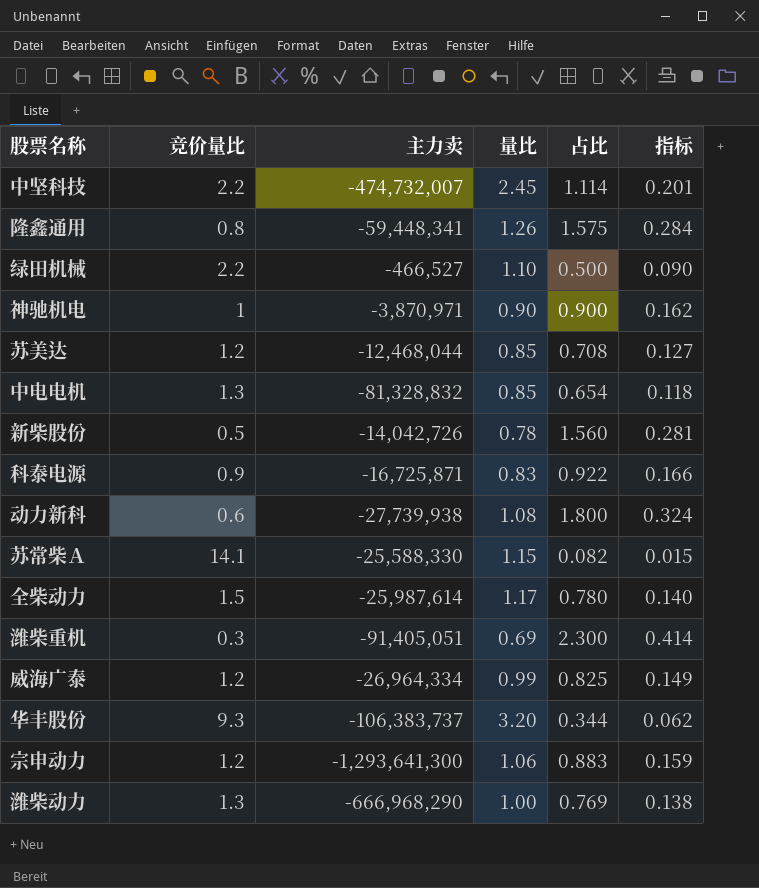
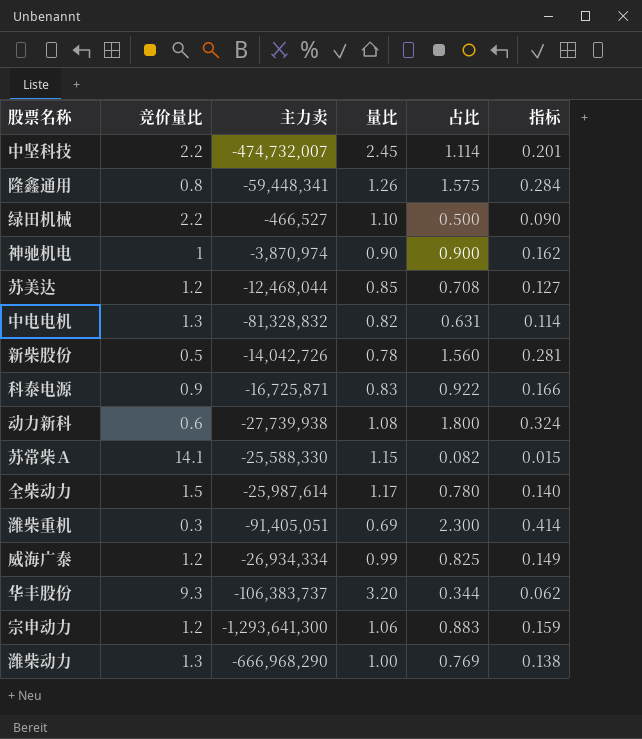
神驰机电 | 主力卖: -3,870,971 -> -3,870,974
中电电机 | 量比: 0.85 -> 0.82
中电电机 | 占比: 0.654 -> 0.631
中电电机 | 指标: 0.118 -> 0.114
威海广泰 | 主力卖: -26,964,334 -> -26,934,334

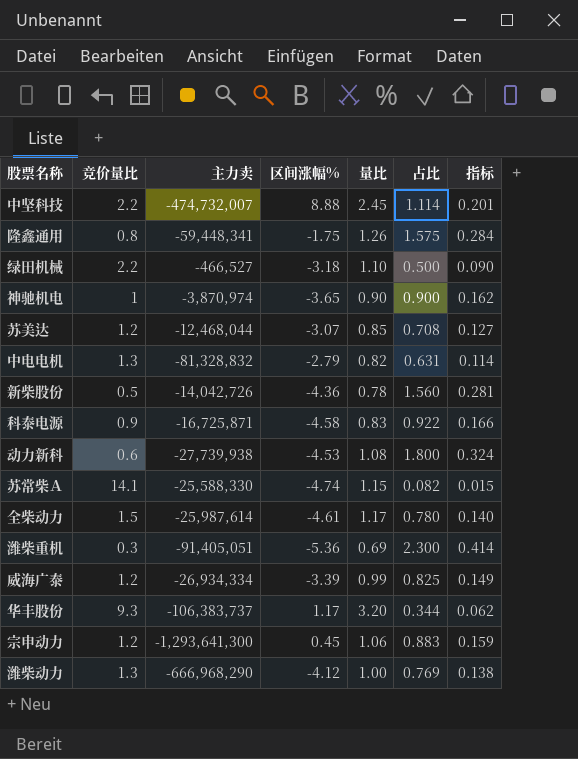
column 区间涨幅% | position: none -> 4

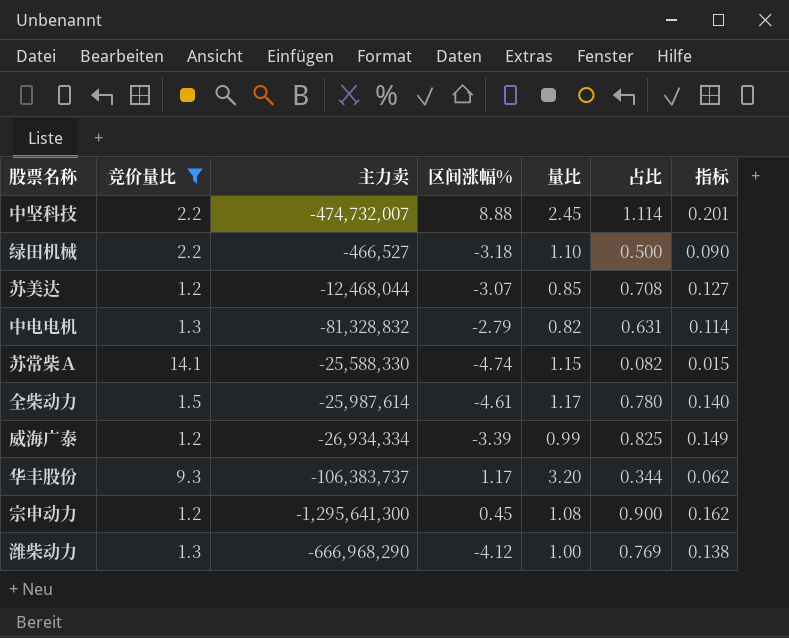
filter: none -> 竞价量比 >= 1.2
宗申动力 | 主力卖: -1,293,641,300 -> -1,295,641,300
宗申动力 | 量比: 1.06 -> 1.08
宗申动力 | 占比: 0.883 -> 0.900
宗申动力 | 指标: 0.159 -> 0.162

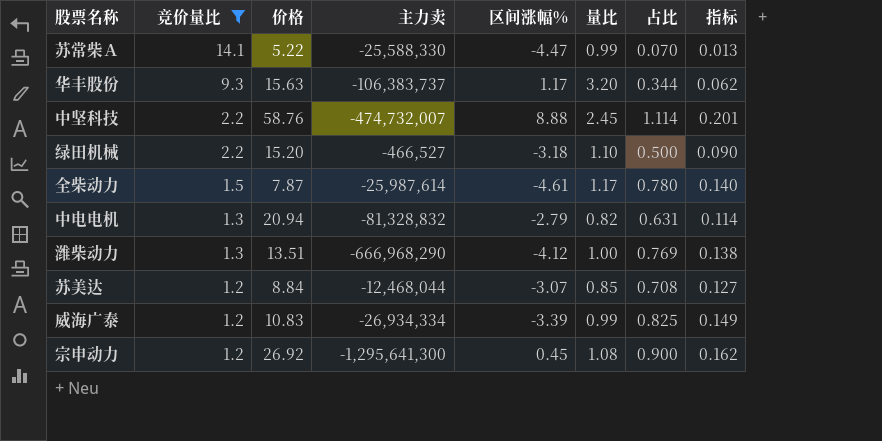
row order: none -> 竞价量比 descending
column 价格 | position: none -> 3
苏常柴Ａ | 区间涨幅%: -4.74 -> -4.47
苏常柴Ａ | 量比: 1.15 -> 0.99
苏常柴Ａ | 占比: 0.082 -> 0.070
苏常柴Ａ | 指标: 0.015 -> 0.013

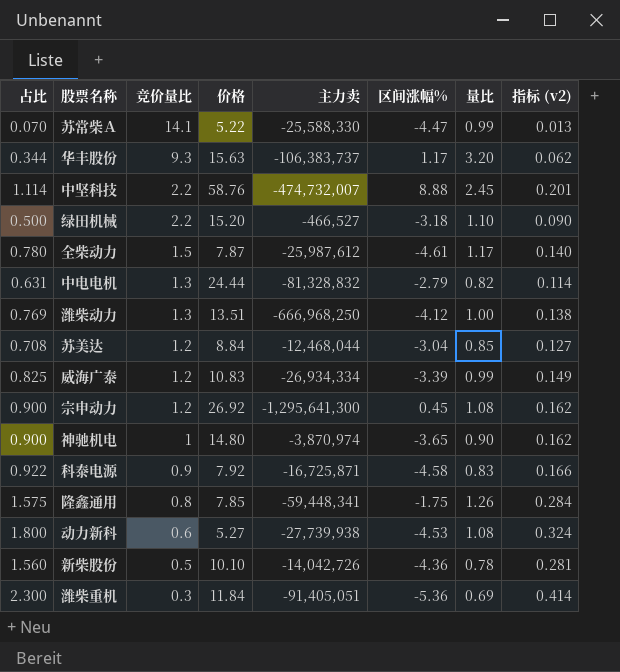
filter: 竞价量比 >= 1.2 -> none
column 占比 | position: 7 -> 1
column name: 指标 -> 指标 (v2)
全柴动力 | 主力卖: -25,987,614 -> -25,987,612
中电电机 | 价格: 20.94 -> 24.44
潍柴动力 | 主力卖: -666,968,290 -> -666,968,250
苏美达 | 区间涨幅%: -3.07 -> -3.04

